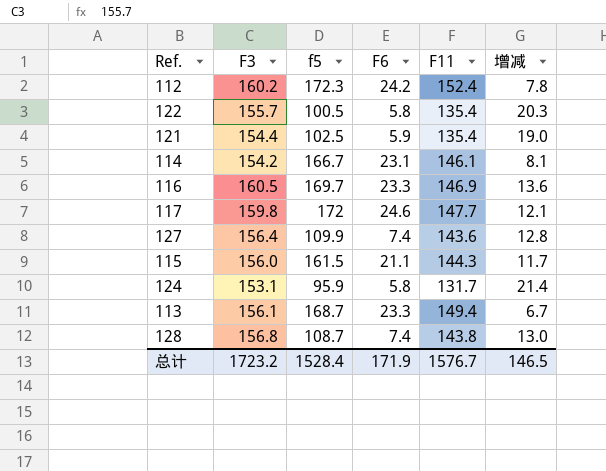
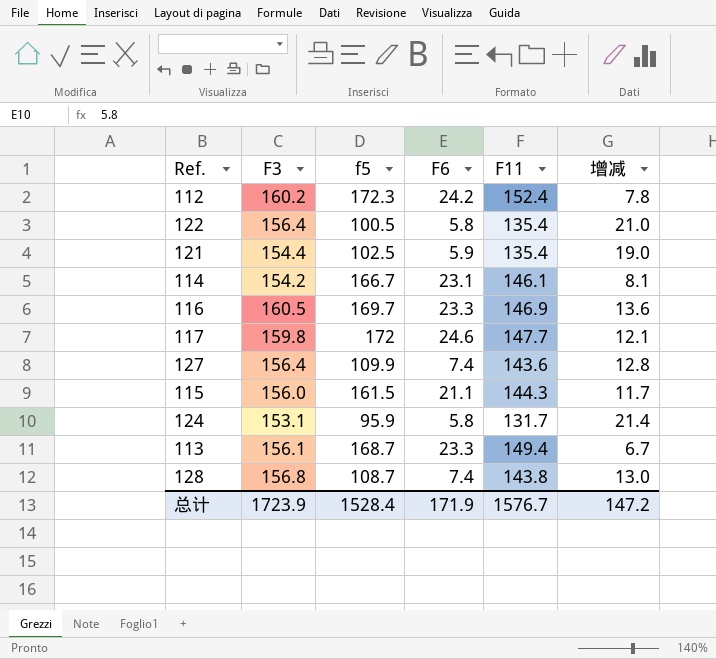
122 | F3: 155.7 -> 156.4
122 | 增减: 20.3 -> 21.0
总计 | F3: 1723.2 -> 1723.9
总计 | 增减: 146.5 -> 147.2

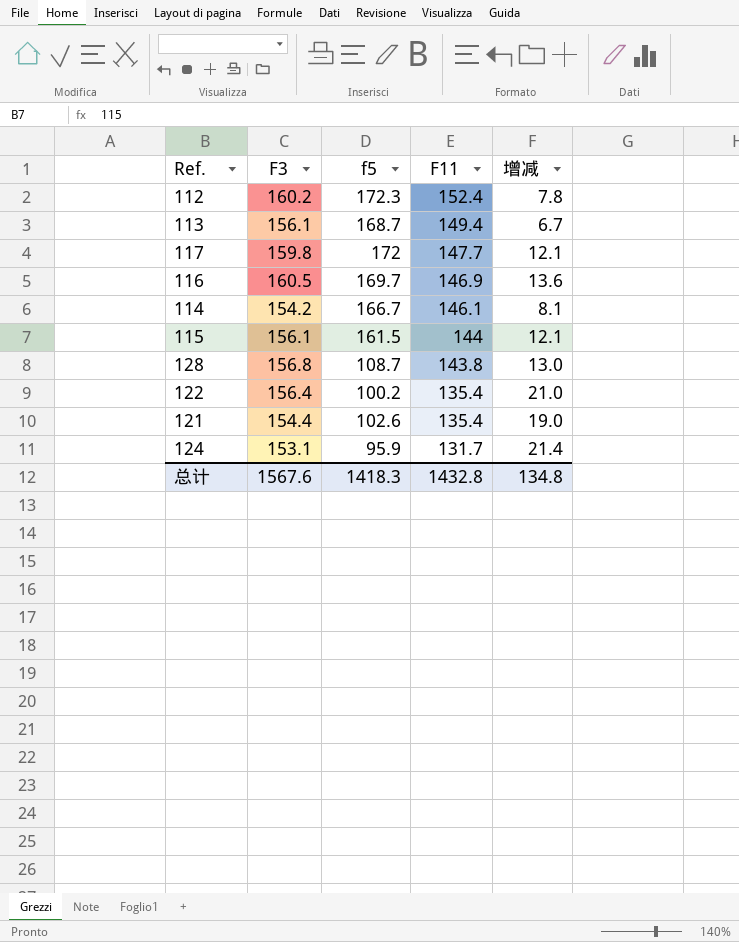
row order: none -> F11 descending
column F6 | position: 4 -> none
row 127: 156.4 | 109.9 | 7.4 | 143.6 | 12.8 -> none
115 | F3: 156.0 -> 156.1
115 | F11: 144.3 -> 144
115 | 增减: 11.7 -> 12.1
122 | f5: 100.5 -> 100.2
121 | f5: 102.5 -> 102.6
总计 | F3: 1723.9 -> 1567.6
总计 | f5: 1528.4 -> 1418.3
总计 | F11: 1576.7 -> 1432.8
总计 | 增减: 147.2 -> 134.8

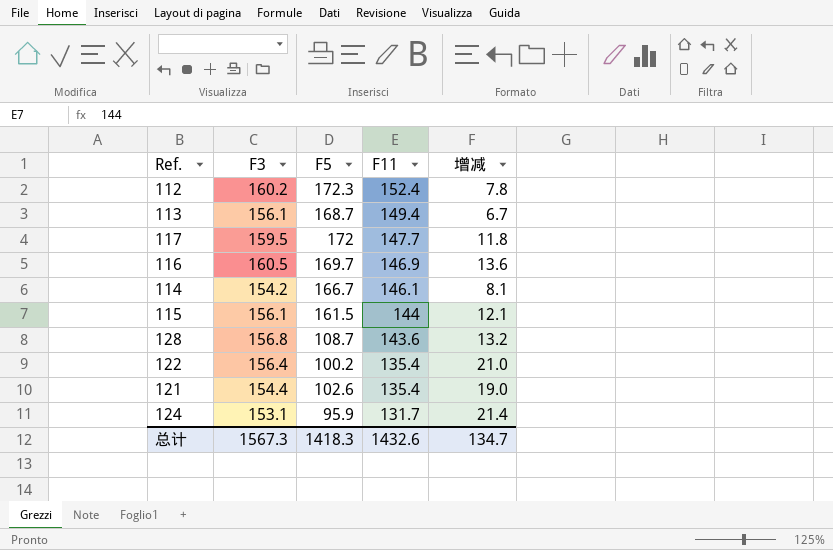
column name: f5 -> F5
117 | F3: 159.8 -> 159.5
117 | 增减: 12.1 -> 11.8
128 | F11: 143.8 -> 143.6
128 | 增减: 13.0 -> 13.2
总计 | F3: 1567.6 -> 1567.3
总计 | F11: 1432.8 -> 1432.6
总计 | 增减: 134.8 -> 134.7

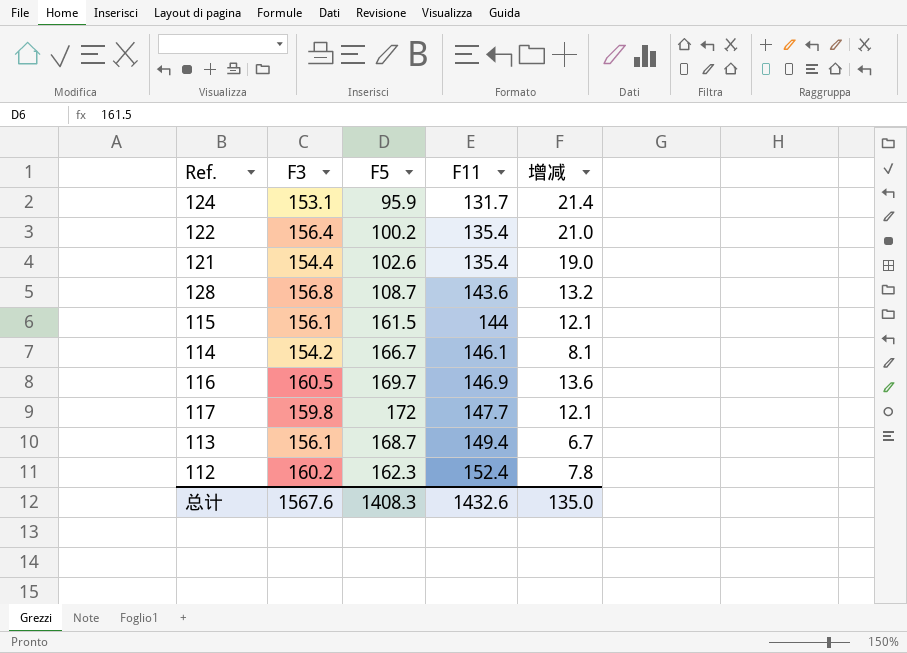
row order: F11 descending -> F11 ascending
117 | F3: 159.5 -> 159.8
117 | 增减: 11.8 -> 12.1
112 | F5: 172.3 -> 162.3
总计 | F3: 1567.3 -> 1567.6
总计 | F5: 1418.3 -> 1408.3
总计 | 增减: 134.7 -> 135.0

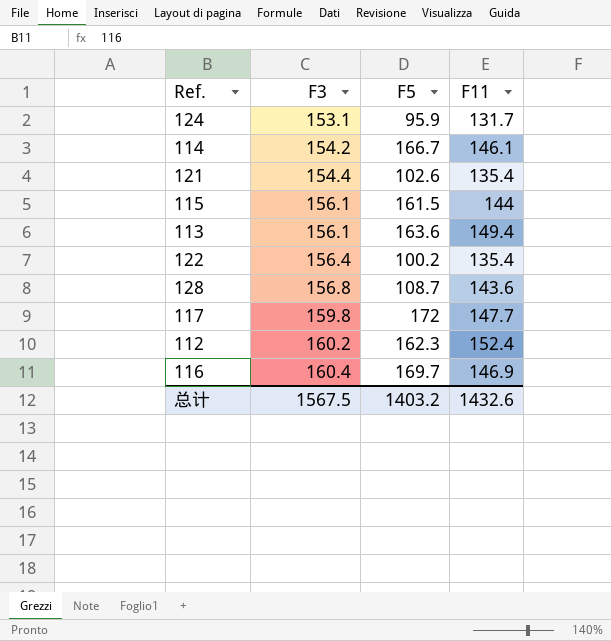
row order: F11 ascending -> F3 ascending
column 增减 | formula: [F3] - [F11] -> none
113 | F5: 168.7 -> 163.6
116 | F3: 160.5 -> 160.4
总计 | F3: 1567.6 -> 1567.5
总计 | F5: 1408.3 -> 1403.2

